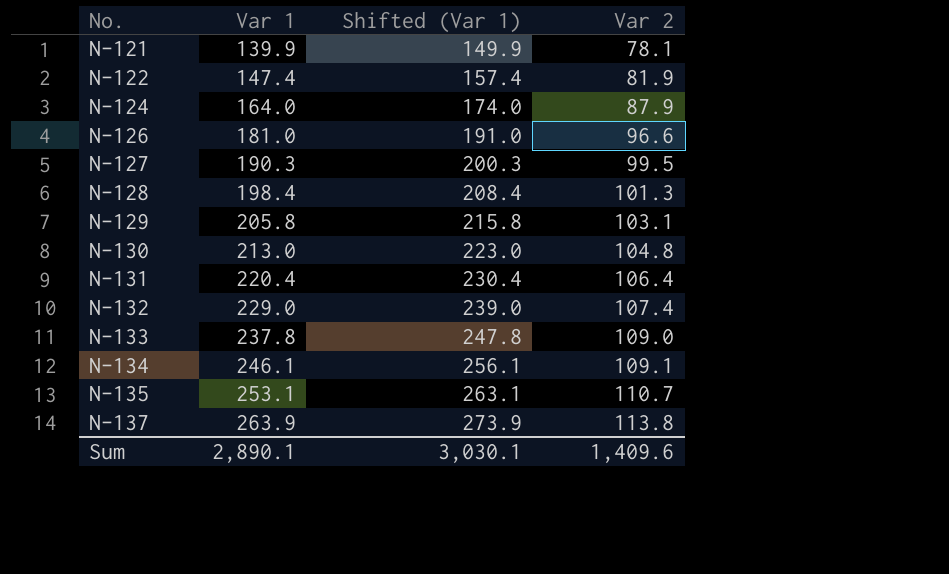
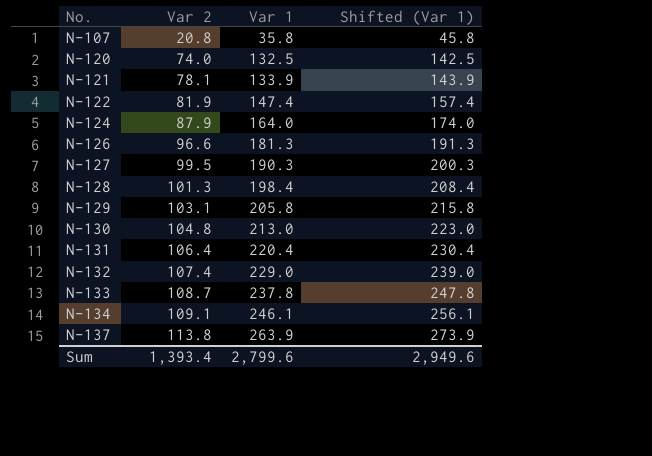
column Var 2 | position: 4 -> 2
row N-135: 253.1 | 263.1 | 110.7 -> none
row N-107: none -> 20.8 | 35.8 | 45.8
row N-120: none -> 74.0 | 132.5 | 142.5
N-121 | Var 1: 139.9 -> 133.9
N-121 | Shifted (Var 1): 149.9 -> 143.9
N-126 | Var 1: 181.0 -> 181.3
N-126 | Shifted (Var 1): 191.0 -> 191.3
N-133 | Var 2: 109.0 -> 108.7
Sum | Var 2: 1,409.6 -> 1,393.4
Sum | Var 1: 2,890.1 -> 2,799.6
Sum | Shifted (Var 1): 3,030.1 -> 2,949.6

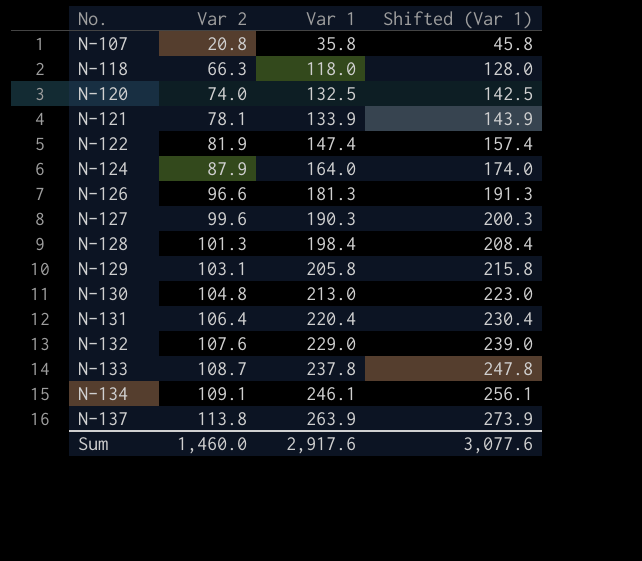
row N-118: none -> 66.3 | 118.0 | 128.0
N-127 | Var 2: 99.5 -> 99.6
N-132 | Var 2: 107.4 -> 107.6
Sum | Var 2: 1,393.4 -> 1,460.0
Sum | Var 1: 2,799.6 -> 2,917.6
Sum | Shifted (Var 1): 2,949.6 -> 3,077.6

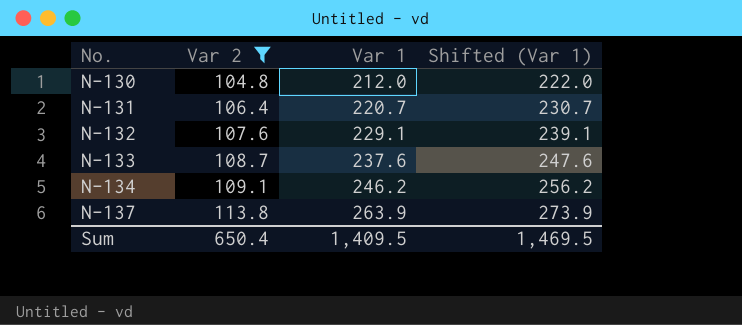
filter: none -> Var 2 >= 104.8
N-130 | Var 1: 213.0 -> 212.0
N-130 | Shifted (Var 1): 223.0 -> 222.0
N-131 | Var 1: 220.4 -> 220.7
N-131 | Shifted (Var 1): 230.4 -> 230.7
N-132 | Var 1: 229.0 -> 229.1
N-132 | Shifted (Var 1): 239.0 -> 239.1
N-133 | Var 1: 237.8 -> 237.6
N-133 | Shifted (Var 1): 247.8 -> 247.6
N-134 | Var 1: 246.1 -> 246.2
N-134 | Shifted (Var 1): 256.1 -> 256.2
Sum | Var 2: 1,460.0 -> 650.4
Sum | Var 1: 2,917.6 -> 1,409.5
Sum | Shifted (Var 1): 3,077.6 -> 1,469.5

